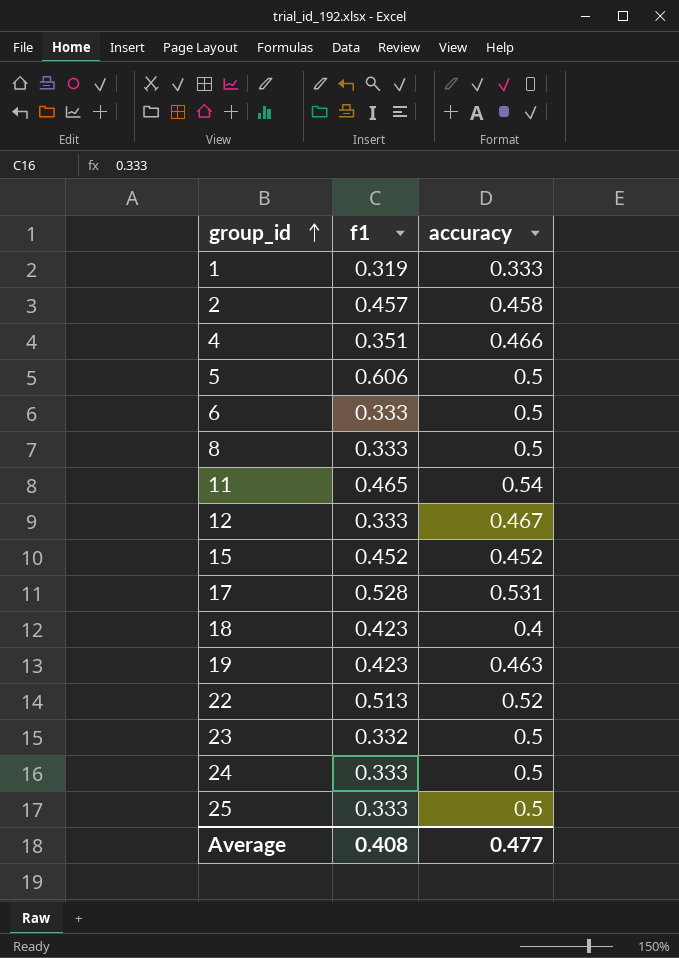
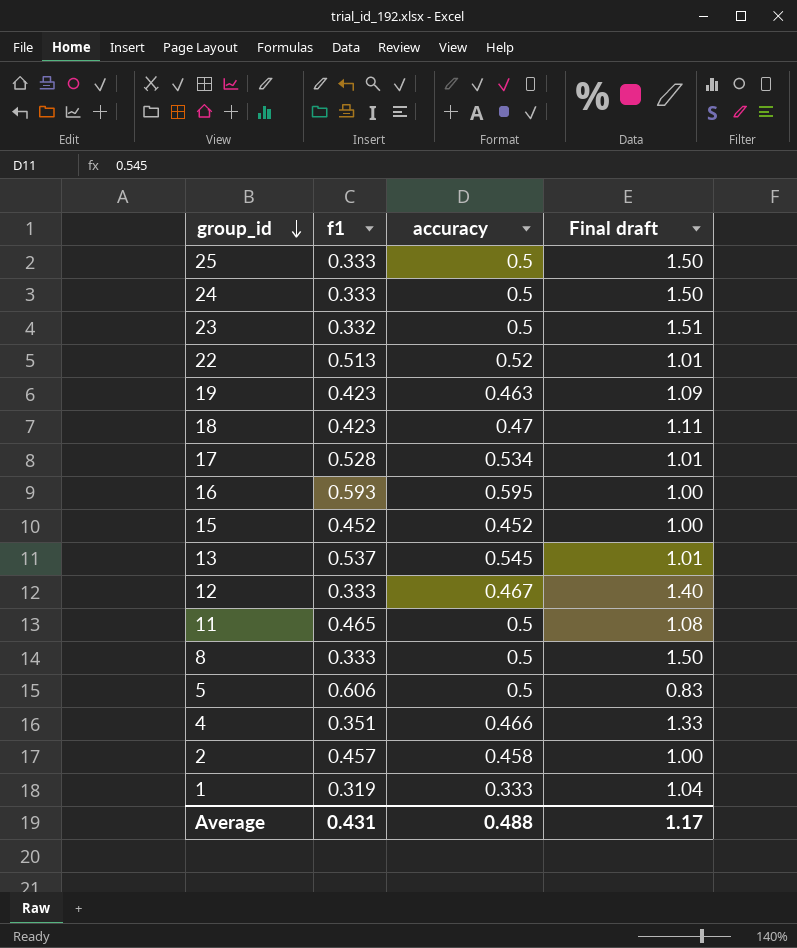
row order: group_id ascending -> group_id descending
column Final draft | formula: none -> [accuracy] / [f1]
row 6: 0.333 | 0.5 -> none
18 | accuracy: 0.4 -> 0.47
17 | accuracy: 0.531 -> 0.534
row 16: none -> 0.593 | 0.595 | 1.00
row 13: none -> 0.537 | 0.545 | 1.01
11 | accuracy: 0.54 -> 0.5
Average | f1: 0.408 -> 0.431
Average | accuracy: 0.477 -> 0.488

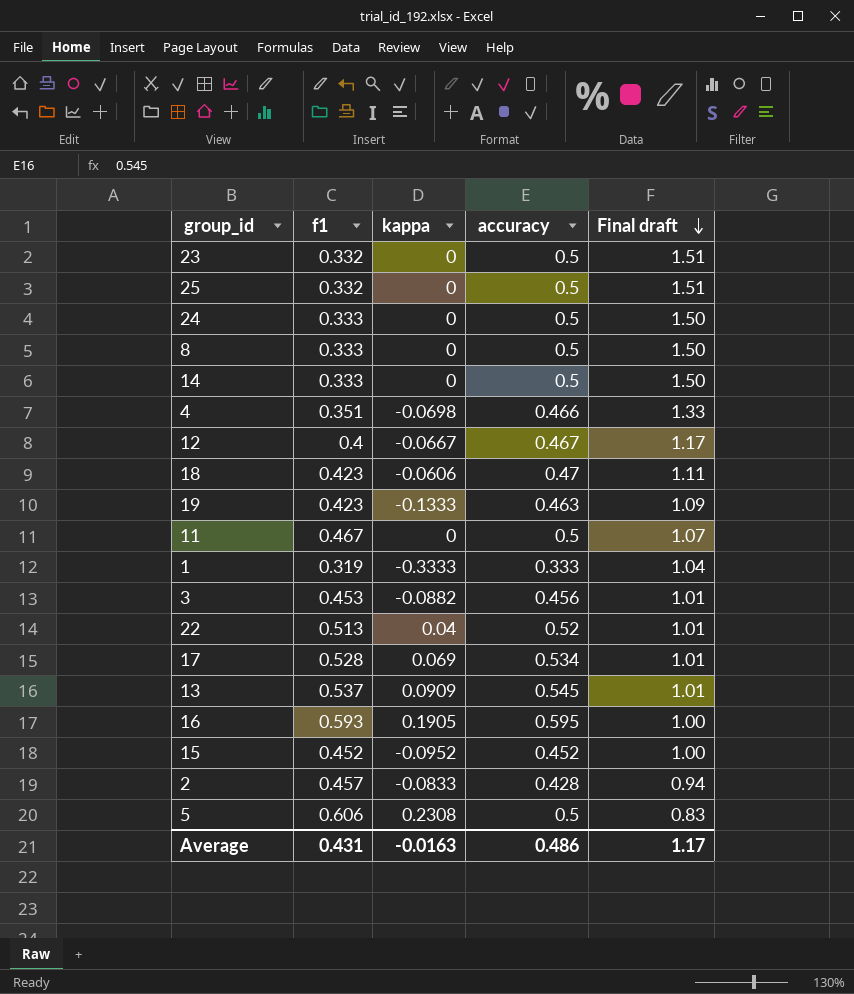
row order: group_id descending -> Final draft descending
column kappa | position: none -> 3
25 | f1: 0.333 -> 0.332
25 | Final draft: 1.50 -> 1.51
row 14: none -> 0.333 | 0 | 0.5 | 1.50
12 | f1: 0.333 -> 0.4
12 | Final draft: 1.40 -> 1.17
11 | f1: 0.465 -> 0.467
11 | Final draft: 1.08 -> 1.07
row 3: none -> 0.453 | -0.0882 | 0.456 | 1.01
2 | accuracy: 0.458 -> 0.428
2 | Final draft: 1.00 -> 0.94
Average | accuracy: 0.488 -> 0.486

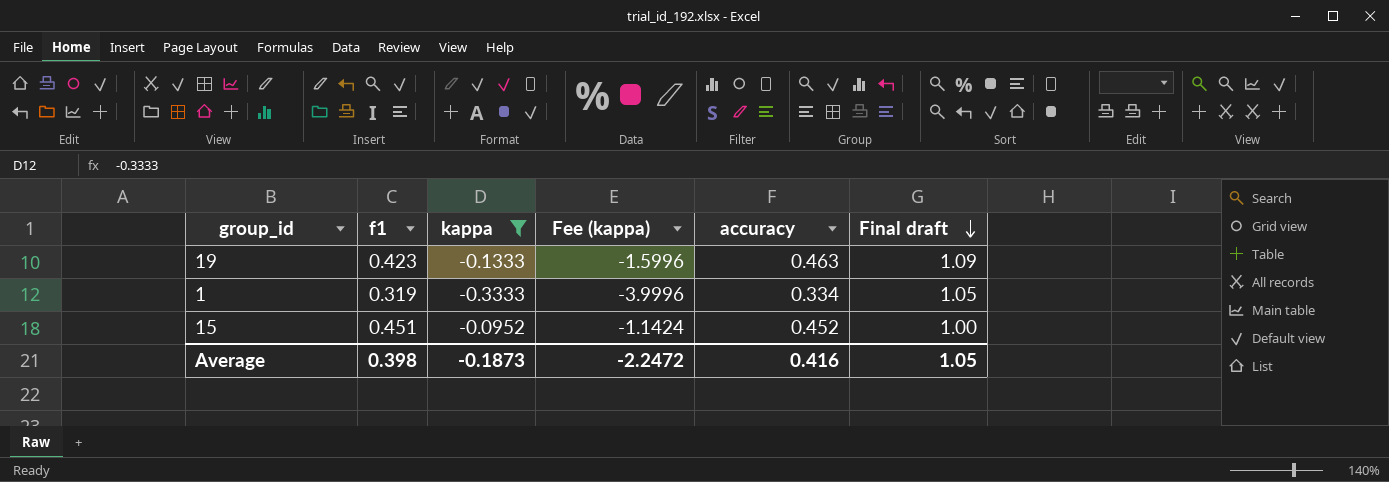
filter: none -> kappa <= -0.0952
column Fee (kappa) | formula: none -> [kappa] * 12
1 | accuracy: 0.333 -> 0.334
1 | Final draft: 1.04 -> 1.05
15 | f1: 0.452 -> 0.451
Average | f1: 0.431 -> 0.398
Average | kappa: -0.0163 -> -0.1873
Average | accuracy: 0.486 -> 0.416
Average | Final draft: 1.17 -> 1.05

